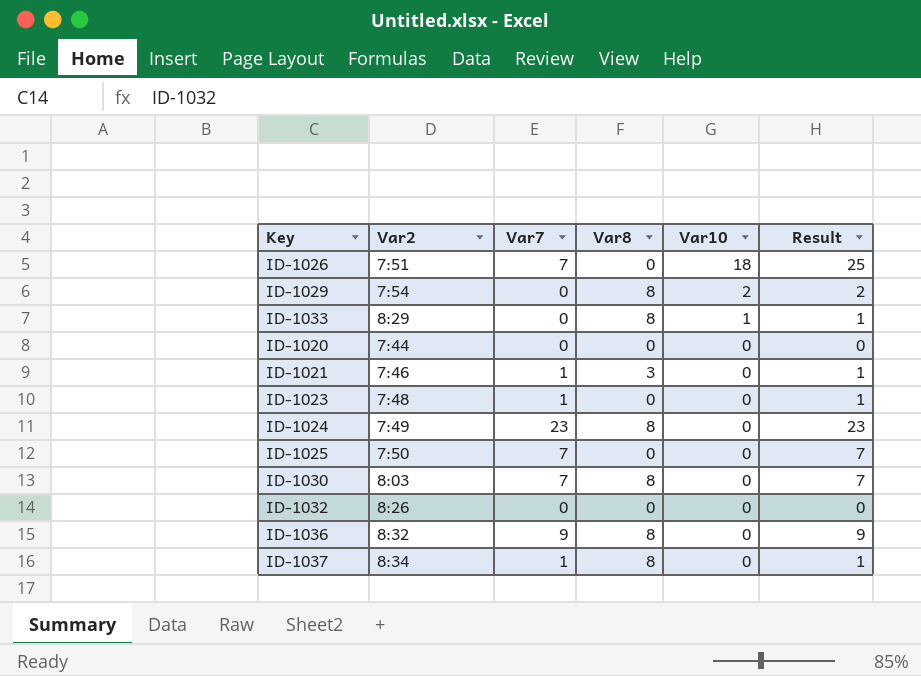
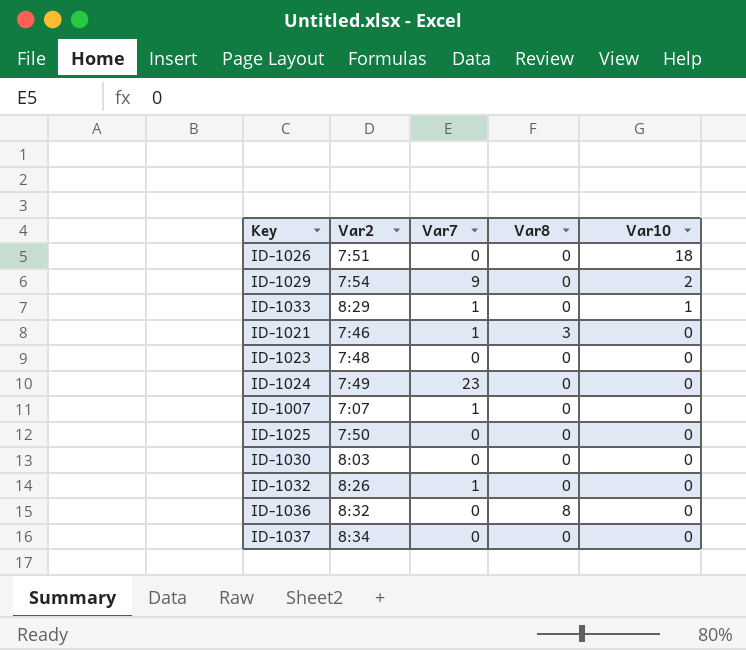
column Result | formula: [Var7] + [Var10] -> none
row ID-1020: 7:44 | 0 | 0 | 0 | 0 -> none
ID-1026 | Var7: 7 -> 0
ID-1029 | Var7: 0 -> 9
ID-1029 | Var8: 8 -> 0
ID-1033 | Var7: 0 -> 1
ID-1033 | Var8: 8 -> 0
ID-1023 | Var7: 1 -> 0
ID-1024 | Var8: 8 -> 0
row ID-1007: none -> 7:07 | 1 | 0 | 0
ID-1025 | Var7: 7 -> 0
ID-1030 | Var7: 7 -> 0
ID-1030 | Var8: 8 -> 0
ID-1032 | Var7: 0 -> 1
ID-1036 | Var7: 9 -> 0
ID-1037 | Var7: 1 -> 0
ID-1037 | Var8: 8 -> 0

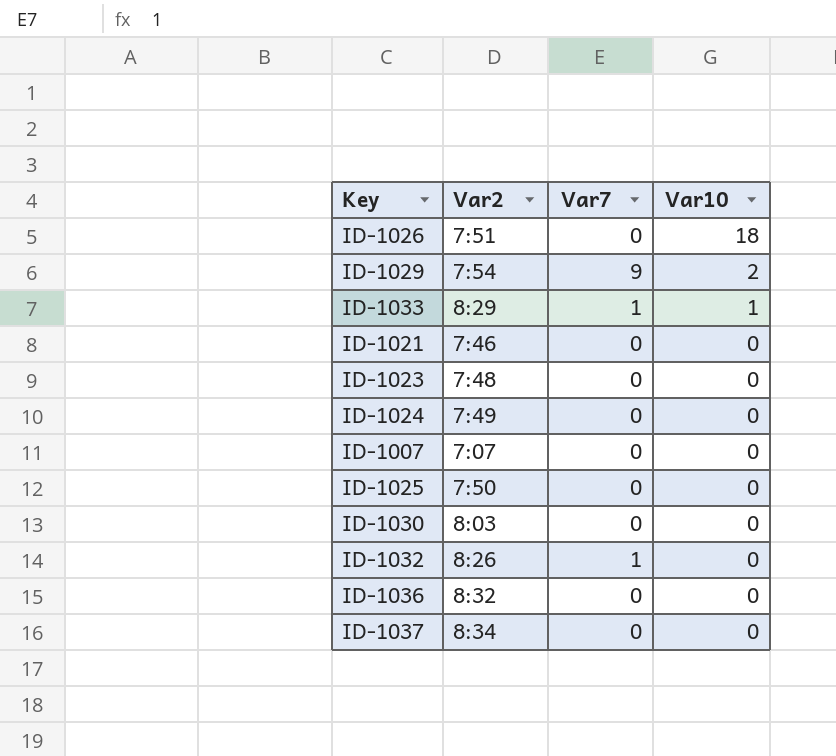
column Var8 | position: 4 -> none
ID-1021 | Var7: 1 -> 0
ID-1024 | Var7: 23 -> 0
ID-1007 | Var7: 1 -> 0

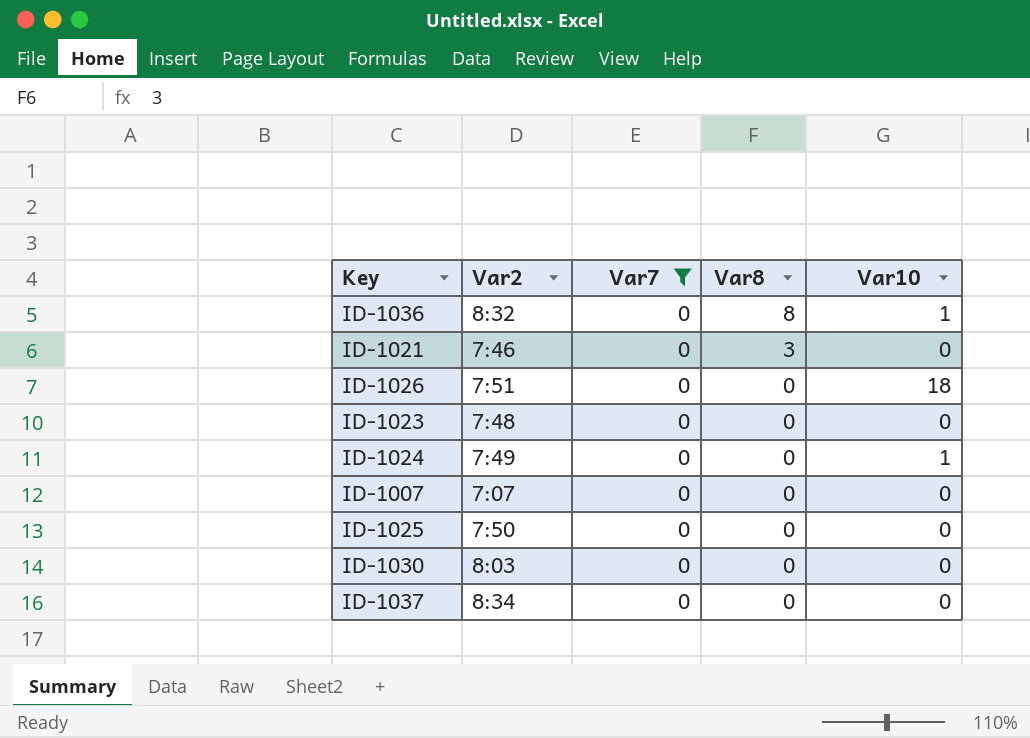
filter: none -> Var7 = 0
row order: Var10 descending -> Var8 descending
column Var8 | position: none -> 4
ID-1036 | Var10: 0 -> 1
ID-1024 | Var10: 0 -> 1

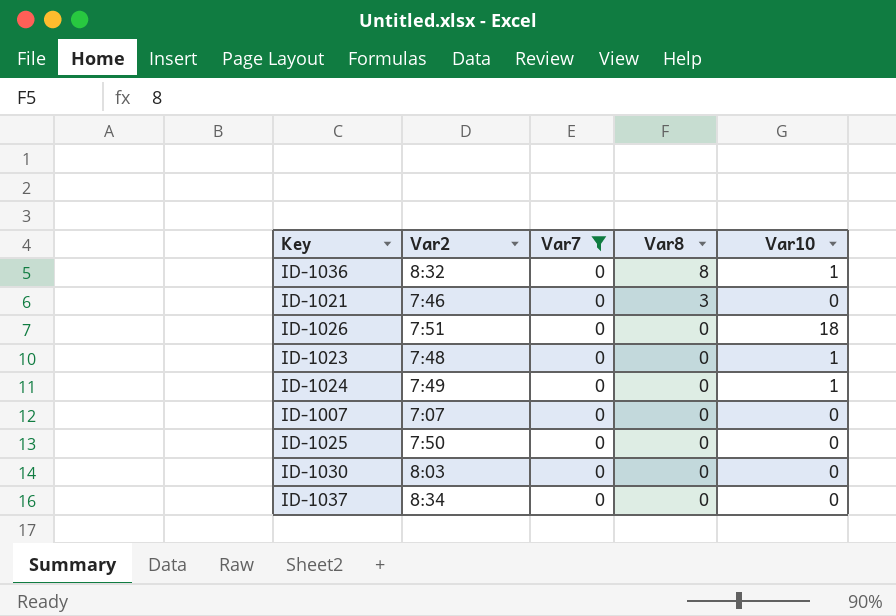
ID-1023 | Var10: 0 -> 1

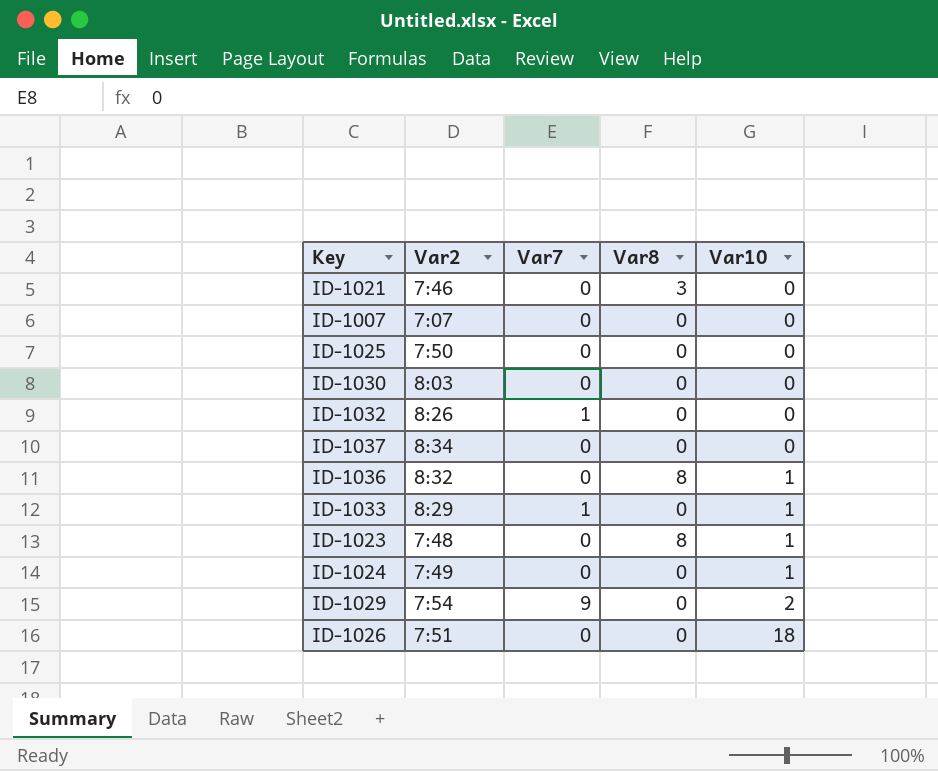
filter: Var7 = 0 -> none
row order: Var8 descending -> Var10 ascending
ID-1023 | Var8: 0 -> 8

